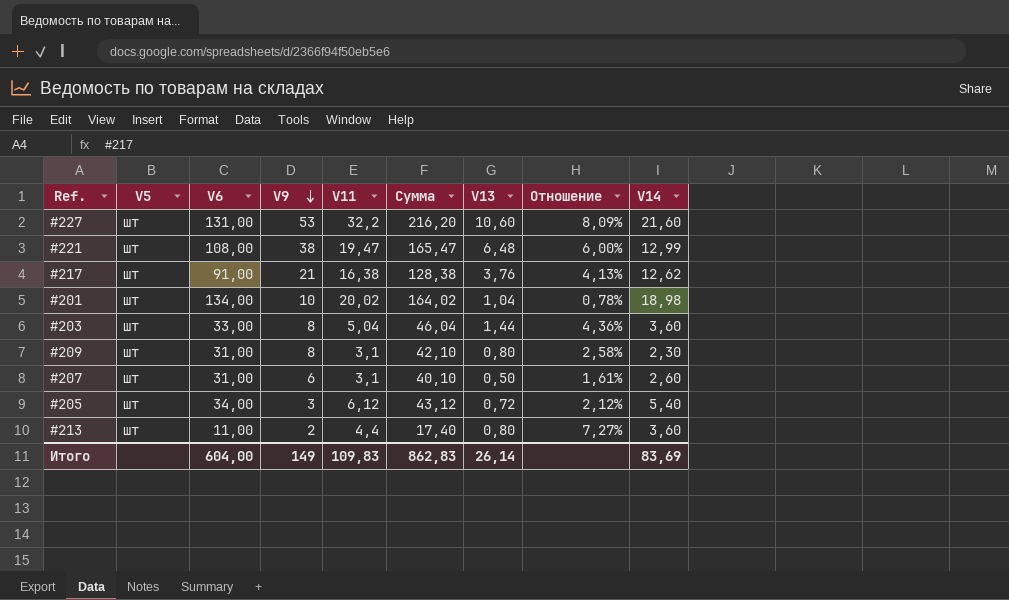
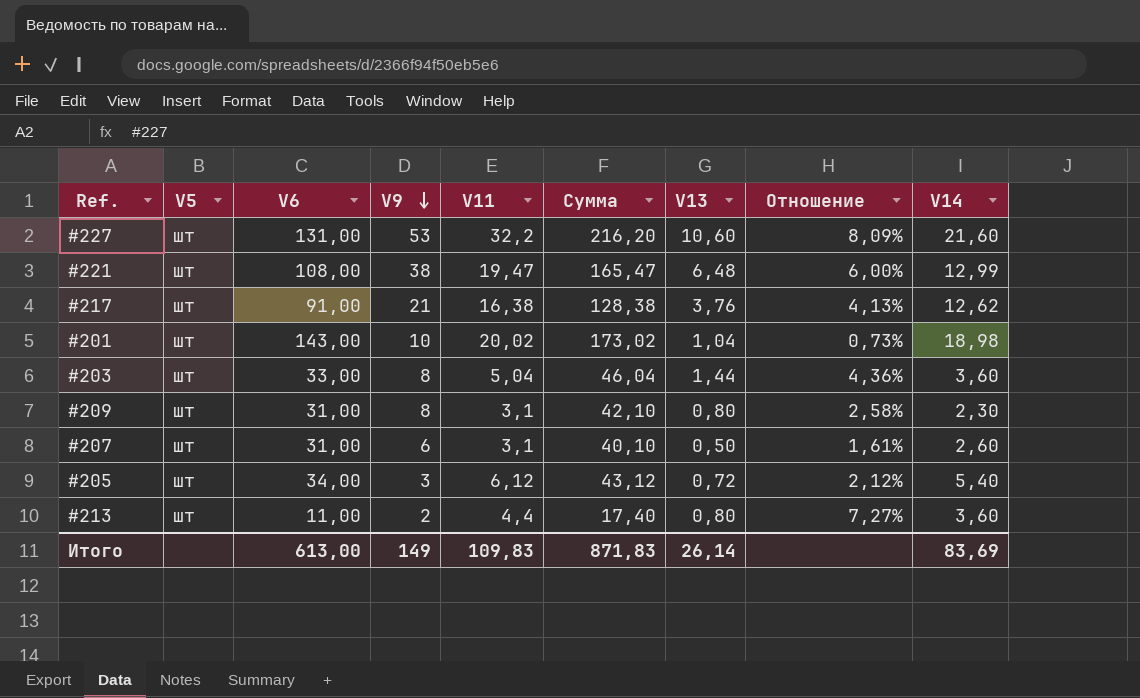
#201 | V6: 134,00 -> 143,00
#201 | Сумма: 164,02 -> 173,02
#201 | Отношение: 0,78% -> 0,73%
Итого | V6: 604,00 -> 613,00
Итого | Сумма: 862,83 -> 871,83

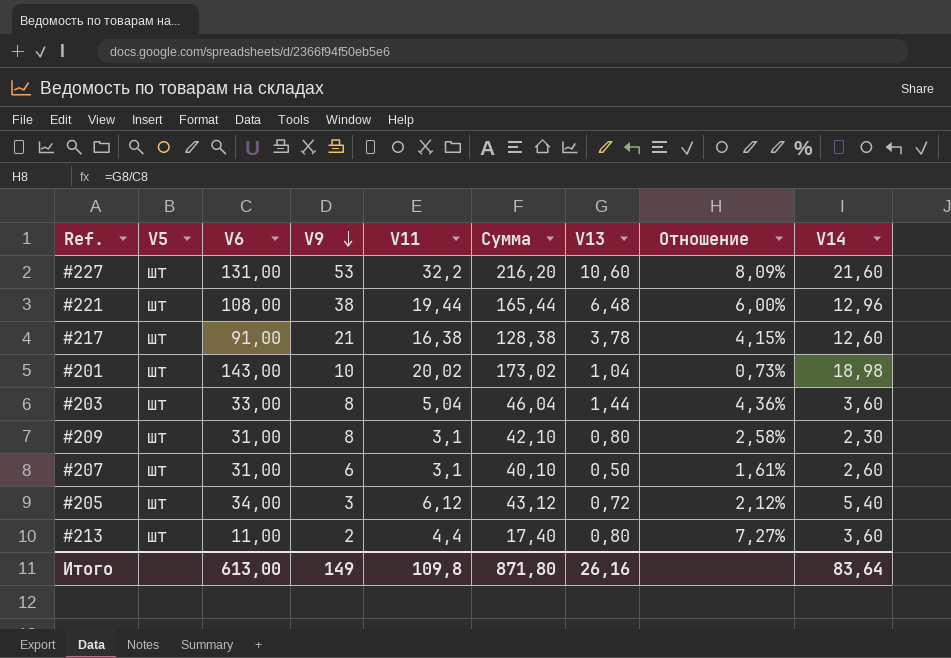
#221 | V11: 19,47 -> 19,44
#221 | Сумма: 165,47 -> 165,44
#221 | V14: 12,99 -> 12,96
#217 | V13: 3,76 -> 3,78
#217 | Отношение: 4,13% -> 4,15%
#217 | V14: 12,62 -> 12,60
Итого | V11: 109,83 -> 109,8
Итого | Сумма: 871,83 -> 871,80
Итого | V13: 26,14 -> 26,16
Итого | V14: 83,69 -> 83,64

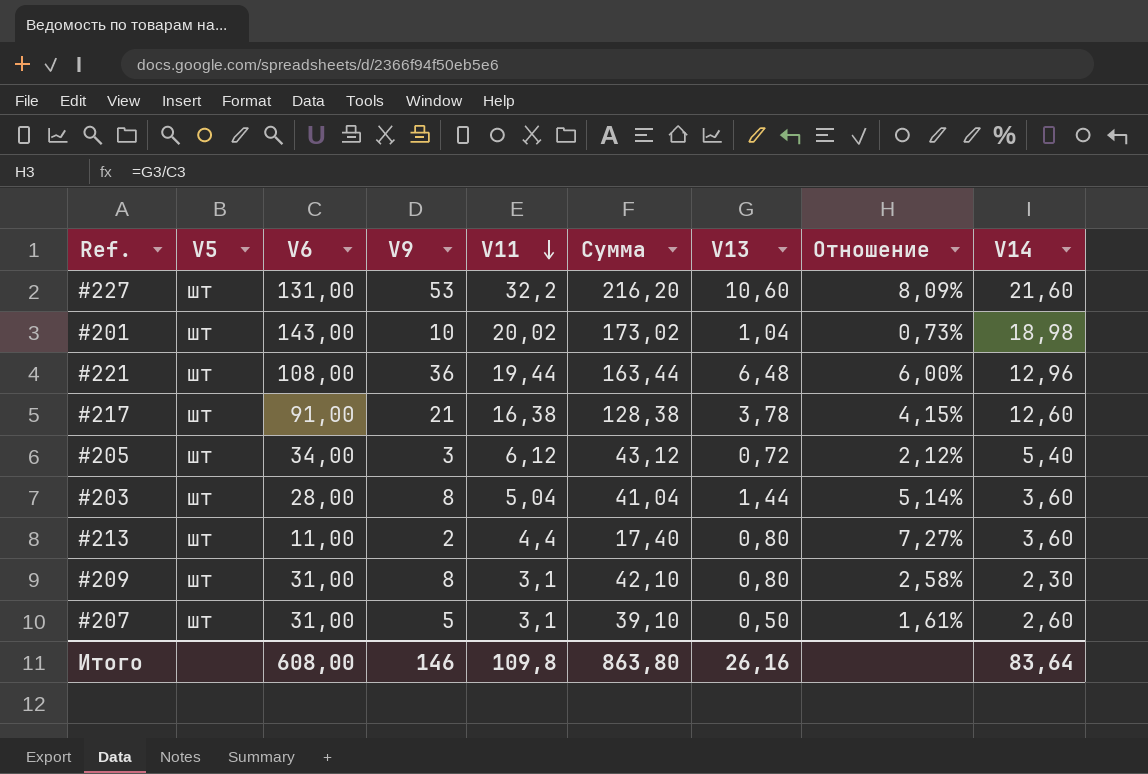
row order: V9 descending -> V11 descending
#221 | V9: 38 -> 36
#221 | Сумма: 165,44 -> 163,44
#203 | V6: 33,00 -> 28,00
#203 | Сумма: 46,04 -> 41,04
#203 | Отношение: 4,36% -> 5,14%
#207 | V9: 6 -> 5
#207 | Сумма: 40,10 -> 39,10
Итого | V6: 613,00 -> 608,00
Итого | V9: 149 -> 146
Итого | Сумма: 871,80 -> 863,80

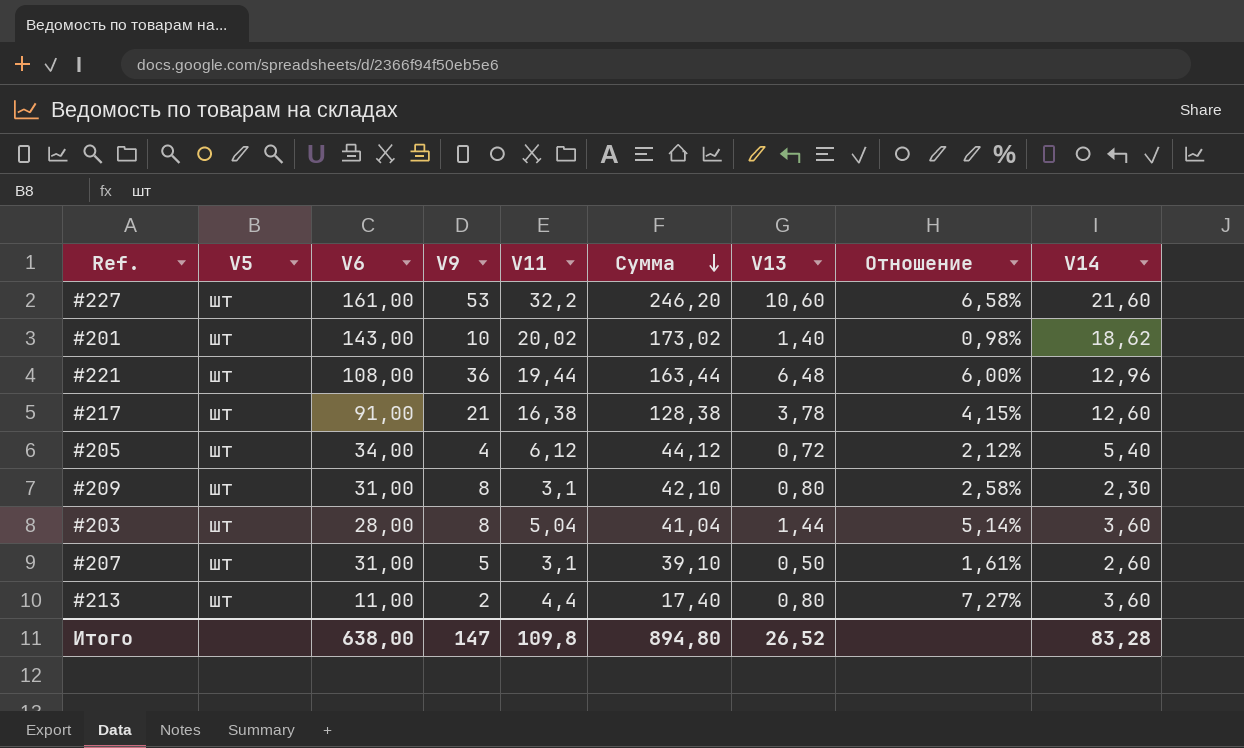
row order: V11 descending -> Сумма descending
#227 | V6: 131,00 -> 161,00
#227 | Сумма: 216,20 -> 246,20
#227 | Отношение: 8,09% -> 6,58%
#201 | V13: 1,04 -> 1,40
#201 | Отношение: 0,73% -> 0,98%
#201 | V14: 18,98 -> 18,62
#205 | V9: 3 -> 4
#205 | Сумма: 43,12 -> 44,12
Итого | V6: 608,00 -> 638,00
Итого | V9: 146 -> 147
Итого | Сумма: 863,80 -> 894,80
Итого | V13: 26,16 -> 26,52
Итого | V14: 83,64 -> 83,28

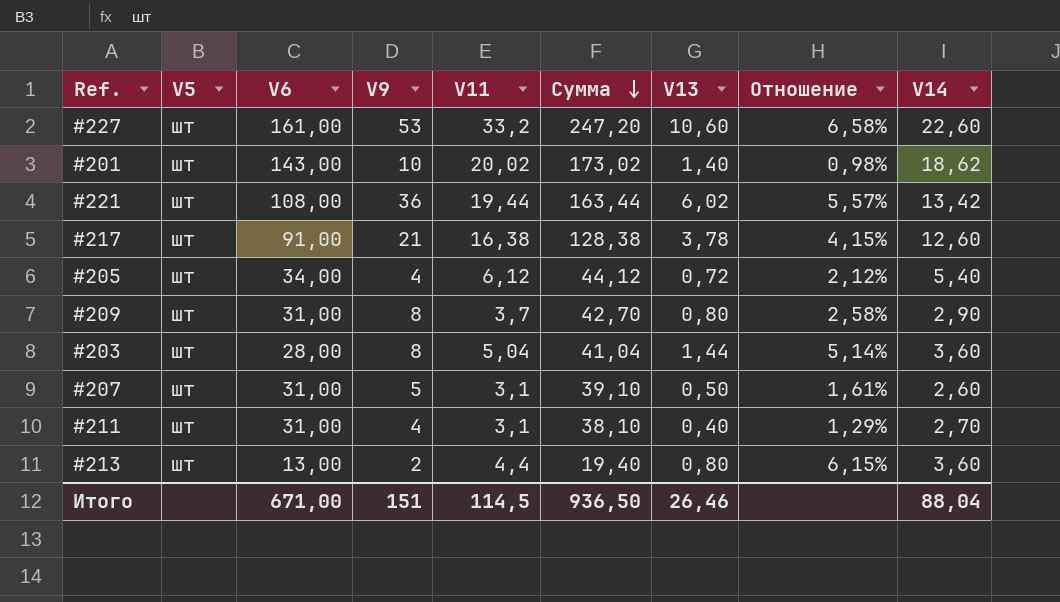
#227 | V11: 32,2 -> 33,2
#227 | Сумма: 246,20 -> 247,20
#227 | V14: 21,60 -> 22,60
#221 | V13: 6,48 -> 6,02
#221 | Отношение: 6,00% -> 5,57%
#221 | V14: 12,96 -> 13,42
#209 | V11: 3,1 -> 3,7
#209 | Сумма: 42,10 -> 42,70
#209 | V14: 2,30 -> 2,90
row #211: none -> шт | 31,00 | 4 | 3,1 | 38,10 | 0,40 | 1,29% | 2,70
#213 | V6: 11,00 -> 13,00
#213 | Сумма: 17,40 -> 19,40
#213 | Отношение: 7,27% -> 6,15%
Итого | V6: 638,00 -> 671,00
Итого | V9: 147 -> 151
Итого | V11: 109,8 -> 114,5
Итого | Сумма: 894,80 -> 936,50
Итого | V13: 26,52 -> 26,46
Итого | V14: 83,28 -> 88,04

